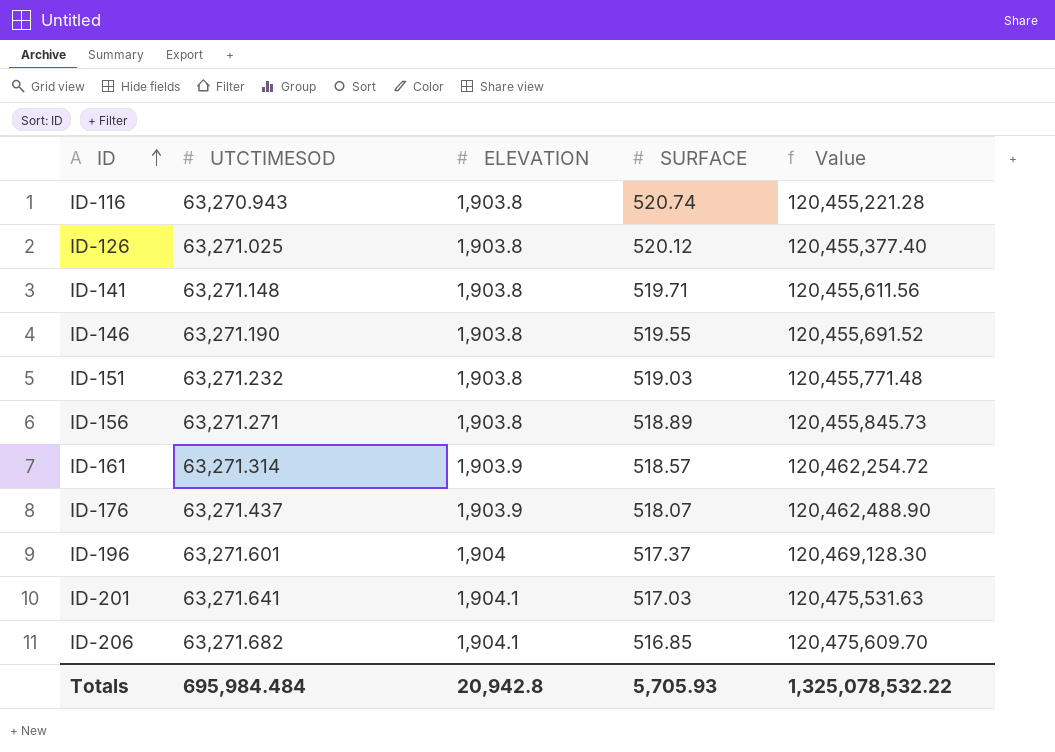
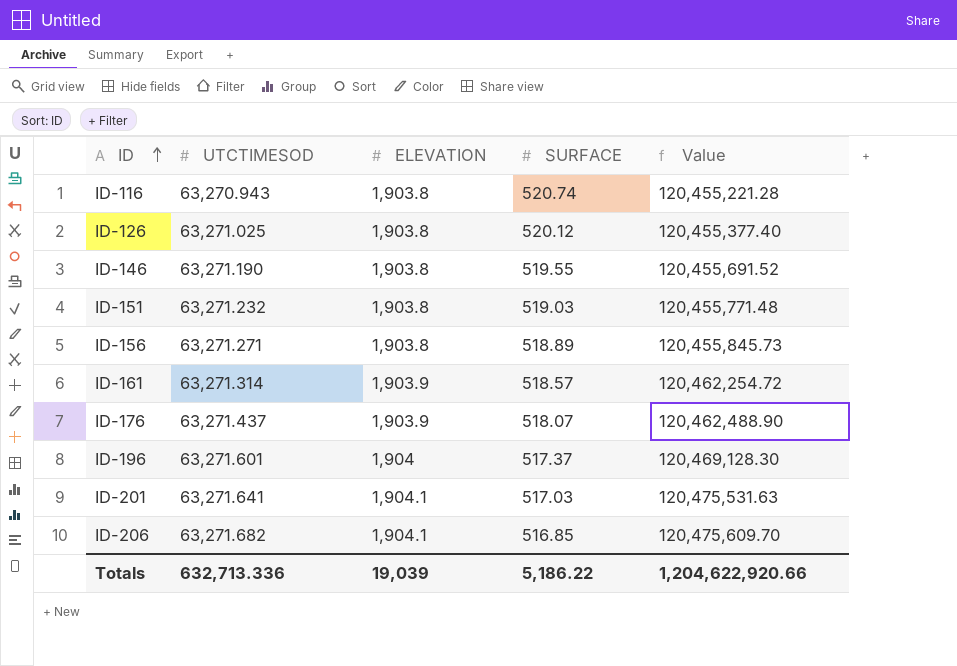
row ID-141: 63,271.148 | 1,903.8 | 519.71 | 120,455,611.56 -> none
Totals | UTCTIMESOD: 695,984.484 -> 632,713.336
Totals | ELEVATION: 20,942.8 -> 19,039
Totals | SURFACE: 5,705.93 -> 5,186.22
Totals | Value: 1,325,078,532.22 -> 1,204,622,920.66

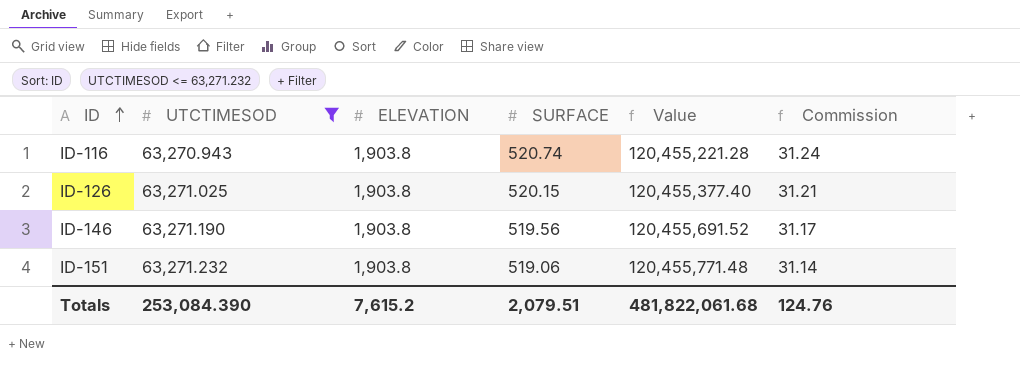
filter: none -> UTCTIMESOD <= 63,271.232
column Commission | formula: none -> [SURFACE] * 0.06
ID-126 | SURFACE: 520.12 -> 520.15
ID-146 | SURFACE: 519.55 -> 519.56
ID-151 | SURFACE: 519.03 -> 519.06
Totals | UTCTIMESOD: 632,713.336 -> 253,084.390
Totals | ELEVATION: 19,039 -> 7,615.2
Totals | SURFACE: 5,186.22 -> 2,079.51
Totals | Value: 1,204,622,920.66 -> 481,822,061.68

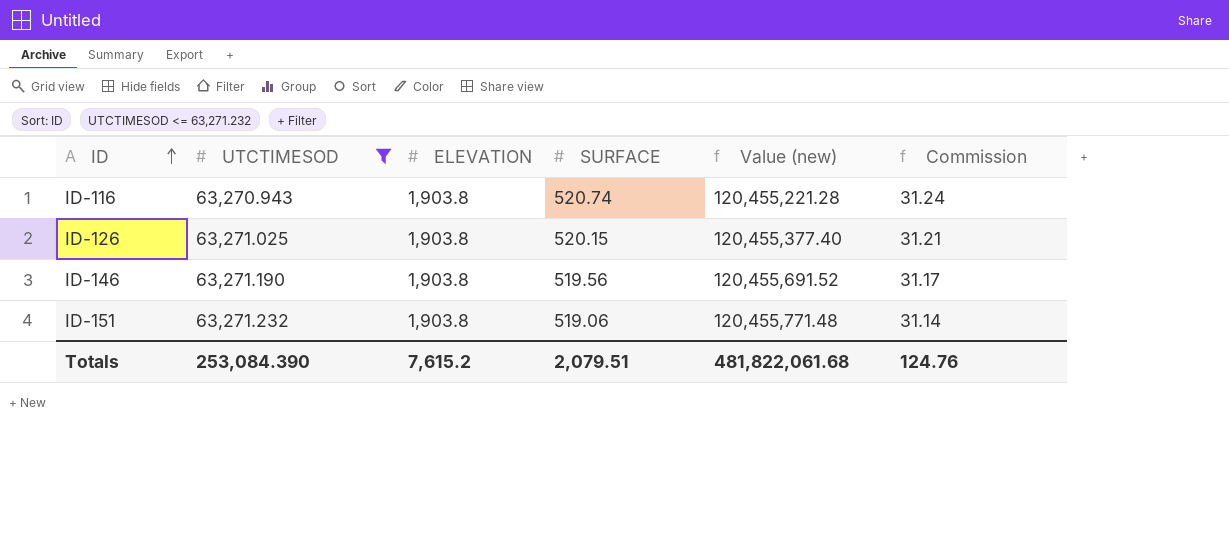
column name: Value -> Value (new)

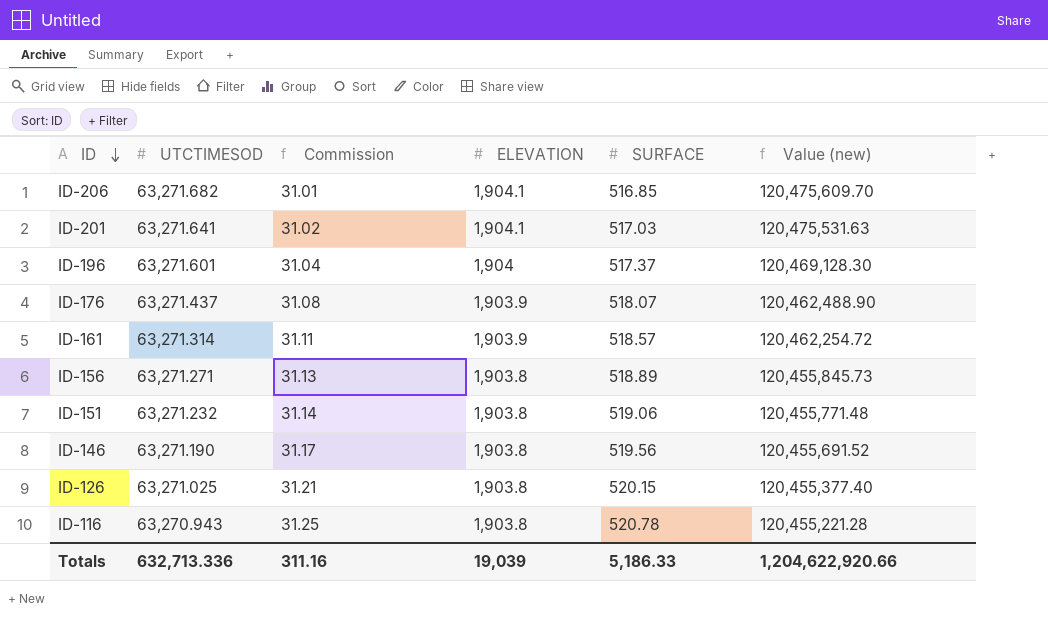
filter: UTCTIMESOD <= 63,271.232 -> none
row order: ID ascending -> ID descending
column Commission | position: 6 -> 3
ID-116 | Commission: 31.24 -> 31.25
ID-116 | SURFACE: 520.74 -> 520.78
Totals | UTCTIMESOD: 253,084.390 -> 632,713.336
Totals | Commission: 124.76 -> 311.16
Totals | ELEVATION: 7,615.2 -> 19,039
Totals | SURFACE: 2,079.51 -> 5,186.33
Totals | Value (new): 481,822,061.68 -> 1,204,622,920.66

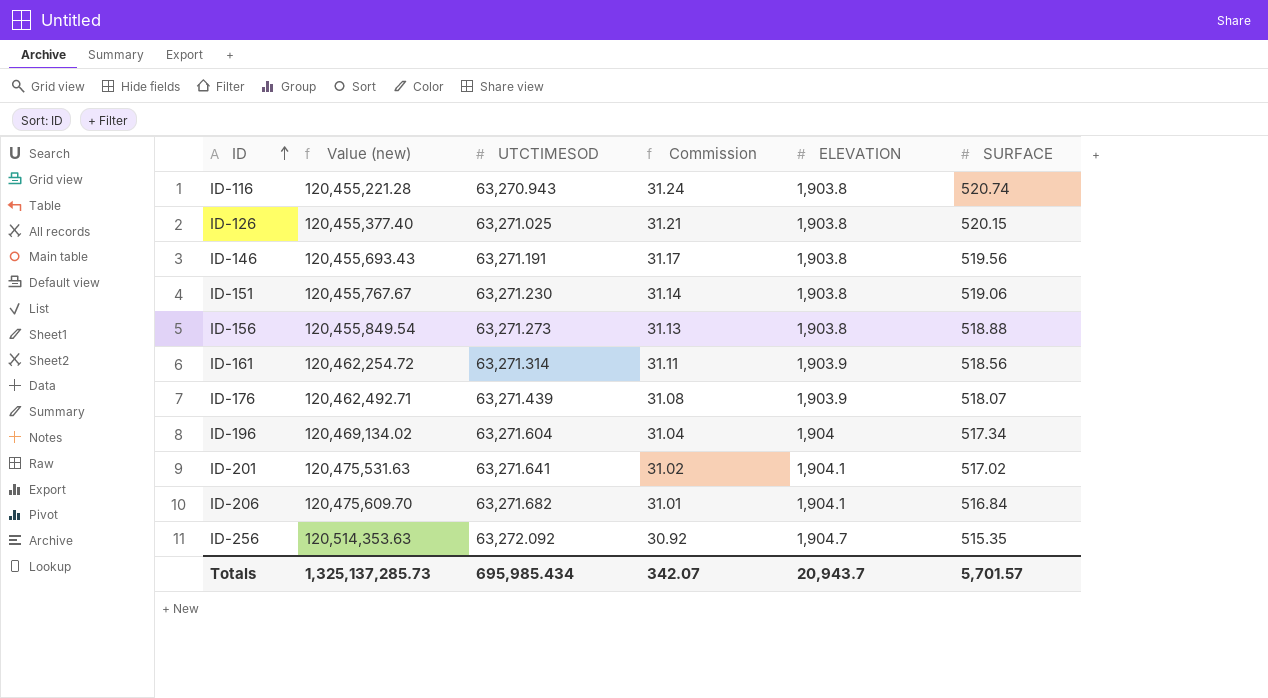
row order: ID descending -> ID ascending
column Value (new) | position: 6 -> 2
ID-116 | Commission: 31.25 -> 31.24
ID-116 | SURFACE: 520.78 -> 520.74
ID-146 | Value (new): 120,455,691.52 -> 120,455,693.43
ID-146 | UTCTIMESOD: 63,271.190 -> 63,271.191
ID-151 | Value (new): 120,455,771.48 -> 120,455,767.67
ID-151 | UTCTIMESOD: 63,271.232 -> 63,271.230
ID-156 | Value (new): 120,455,845.73 -> 120,455,849.54
ID-156 | UTCTIMESOD: 63,271.271 -> 63,271.273
ID-156 | SURFACE: 518.89 -> 518.88
ID-161 | SURFACE: 518.57 -> 518.56
ID-176 | Value (new): 120,462,488.90 -> 120,462,492.71
ID-176 | UTCTIMESOD: 63,271.437 -> 63,271.439
ID-196 | Value (new): 120,469,128.30 -> 120,469,134.02
ID-196 | UTCTIMESOD: 63,271.601 -> 63,271.604
ID-196 | SURFACE: 517.37 -> 517.34
ID-201 | SURFACE: 517.03 -> 517.02
ID-206 | SURFACE: 516.85 -> 516.84
row ID-256: none -> 120,514,353.63 | 63,272.092 | 30.92 | 1,904.7 | 515.35
Totals | Value (new): 1,204,622,920.66 -> 1,325,137,285.73
Totals | UTCTIMESOD: 632,713.336 -> 695,985.434
Totals | Commission: 311.16 -> 342.07
Totals | ELEVATION: 19,039 -> 20,943.7
Totals | SURFACE: 5,186.33 -> 5,701.57

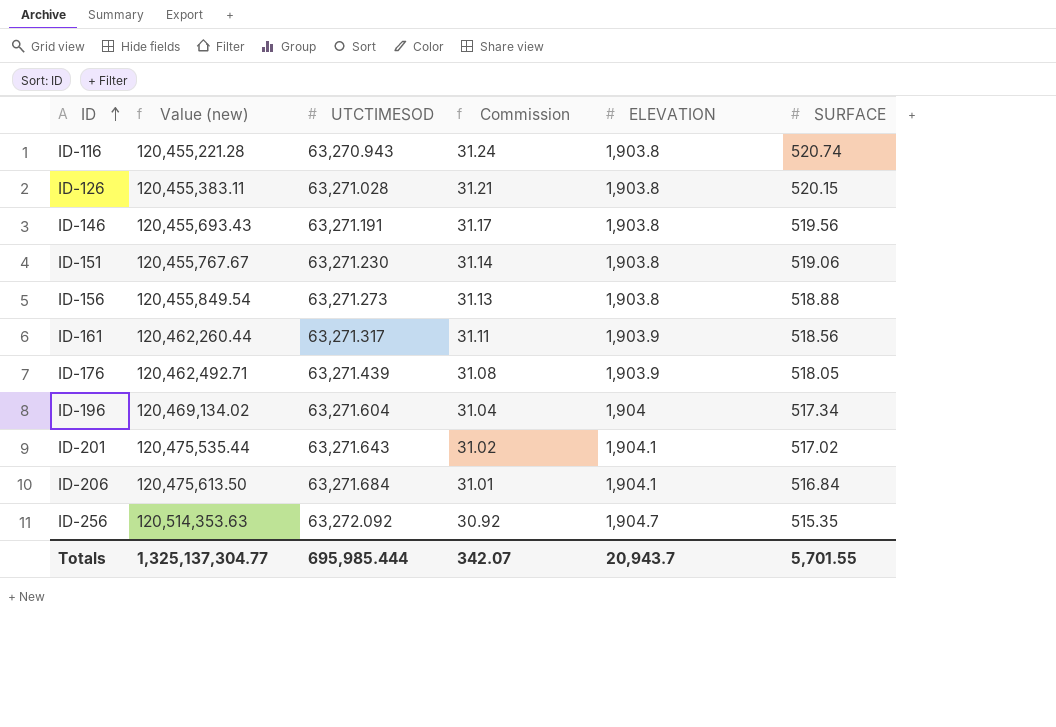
ID-126 | Value (new): 120,455,377.40 -> 120,455,383.11
ID-126 | UTCTIMESOD: 63,271.025 -> 63,271.028
ID-161 | Value (new): 120,462,254.72 -> 120,462,260.44
ID-161 | UTCTIMESOD: 63,271.314 -> 63,271.317
ID-176 | SURFACE: 518.07 -> 518.05
ID-201 | Value (new): 120,475,531.63 -> 120,475,535.44
ID-201 | UTCTIMESOD: 63,271.641 -> 63,271.643
ID-206 | Value (new): 120,475,609.70 -> 120,475,613.50
ID-206 | UTCTIMESOD: 63,271.682 -> 63,271.684
Totals | Value (new): 1,325,137,285.73 -> 1,325,137,304.77
Totals | UTCTIMESOD: 695,985.434 -> 695,985.444
Totals | SURFACE: 5,701.57 -> 5,701.55

